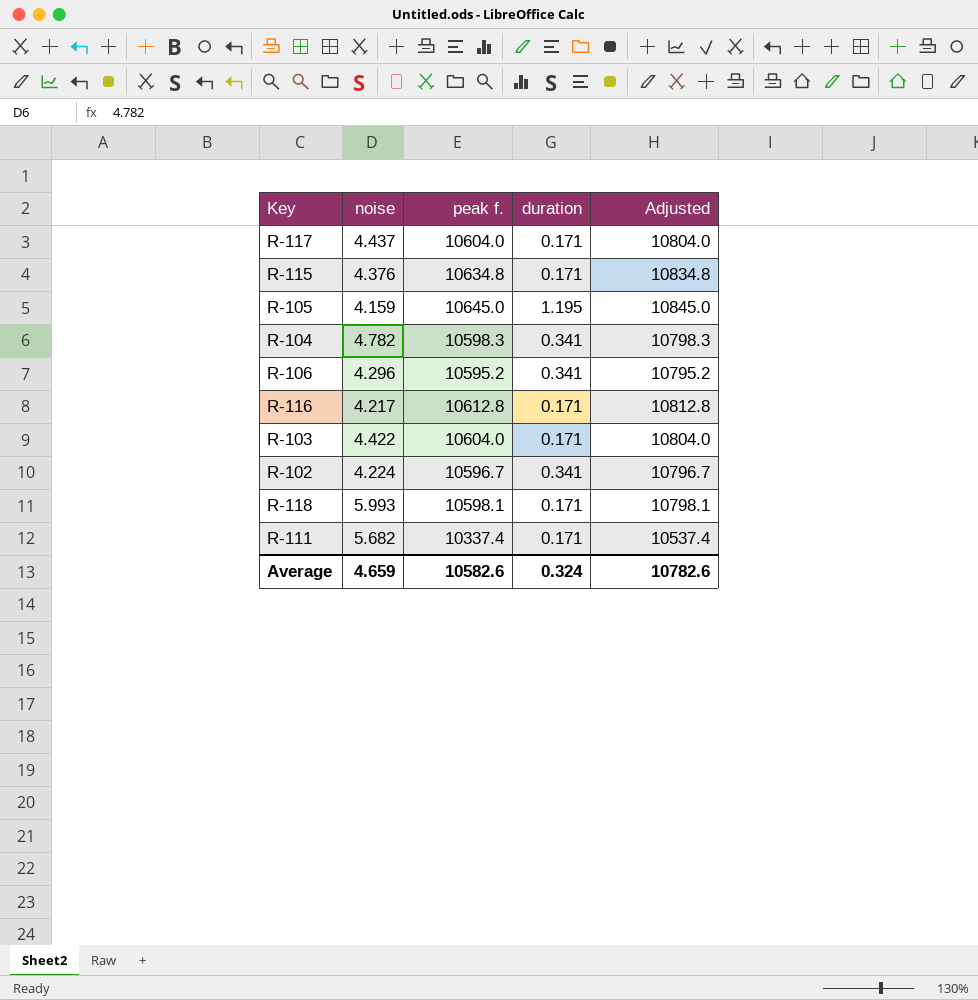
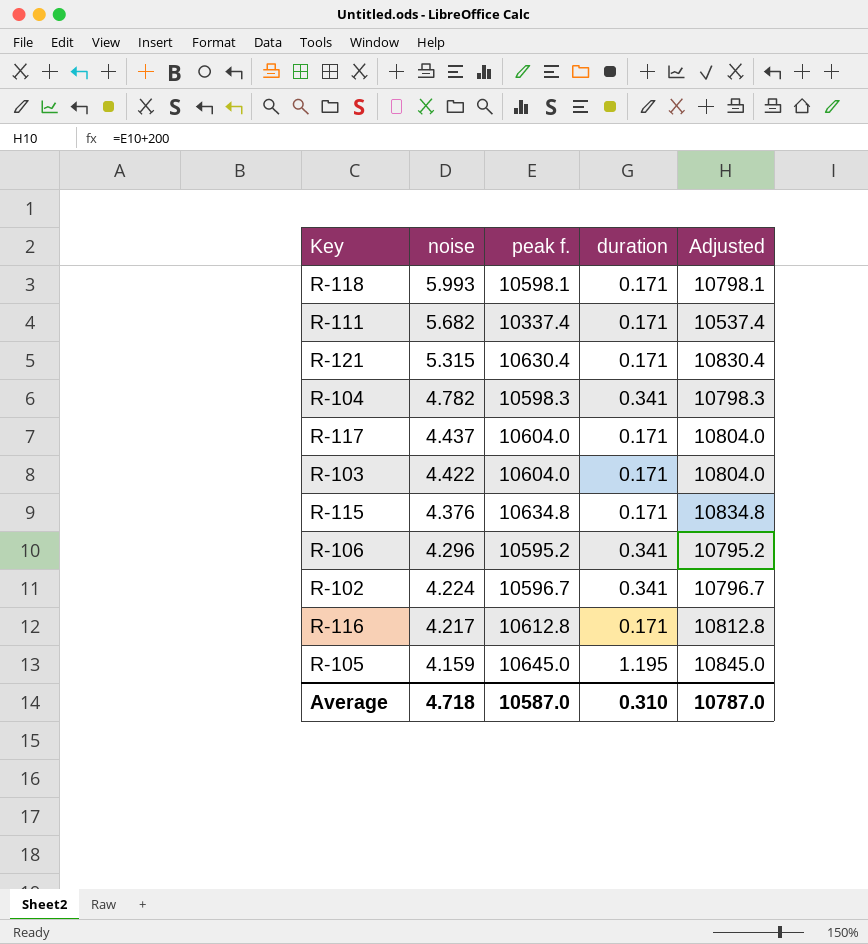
row order: none -> noise descending
row R-121: none -> 5.315 | 10630.4 | 0.171 | 10830.4
Average | noise: 4.659 -> 4.718
Average | peak f.: 10582.6 -> 10587.0
Average | duration: 0.324 -> 0.310
Average | Adjusted: 10782.6 -> 10787.0

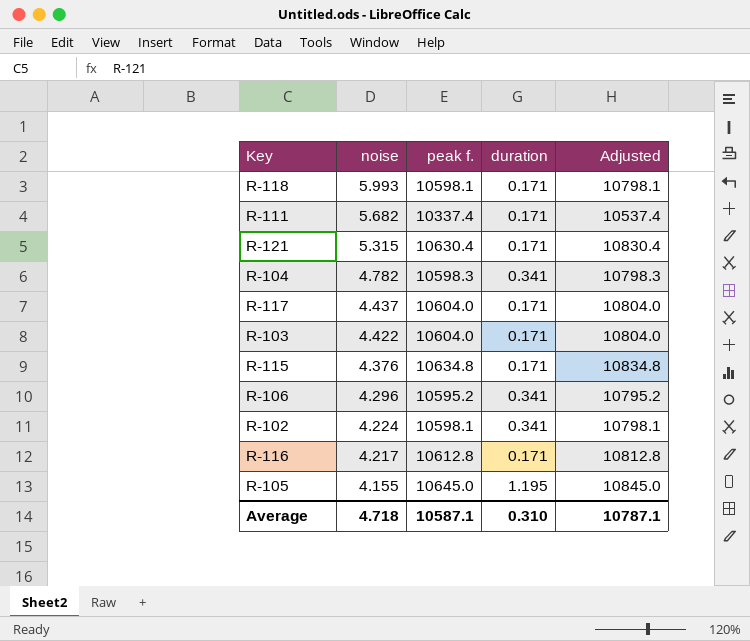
R-102 | peak f.: 10596.7 -> 10598.1
R-102 | Adjusted: 10796.7 -> 10798.1
R-105 | noise: 4.159 -> 4.155
Average | peak f.: 10587.0 -> 10587.1
Average | Adjusted: 10787.0 -> 10787.1

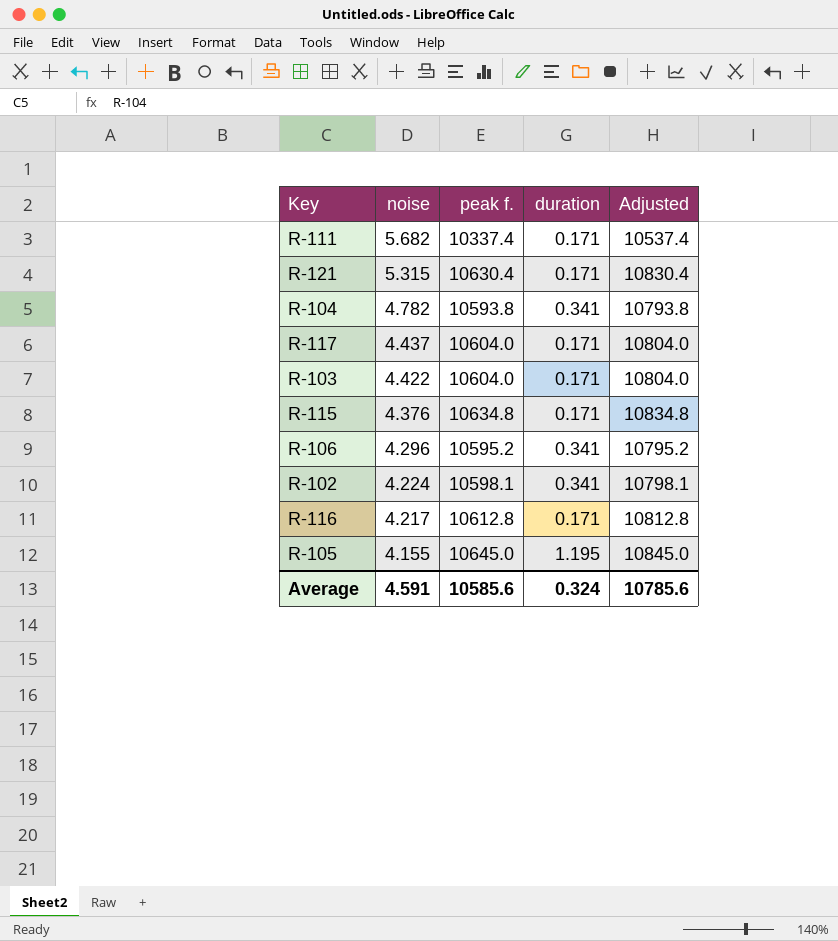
row R-118: 5.993 | 10598.1 | 0.171 | 10798.1 -> none
R-104 | peak f.: 10598.3 -> 10593.8
R-104 | Adjusted: 10798.3 -> 10793.8
Average | noise: 4.718 -> 4.591
Average | peak f.: 10587.1 -> 10585.6
Average | duration: 0.310 -> 0.324
Average | Adjusted: 10787.1 -> 10785.6

